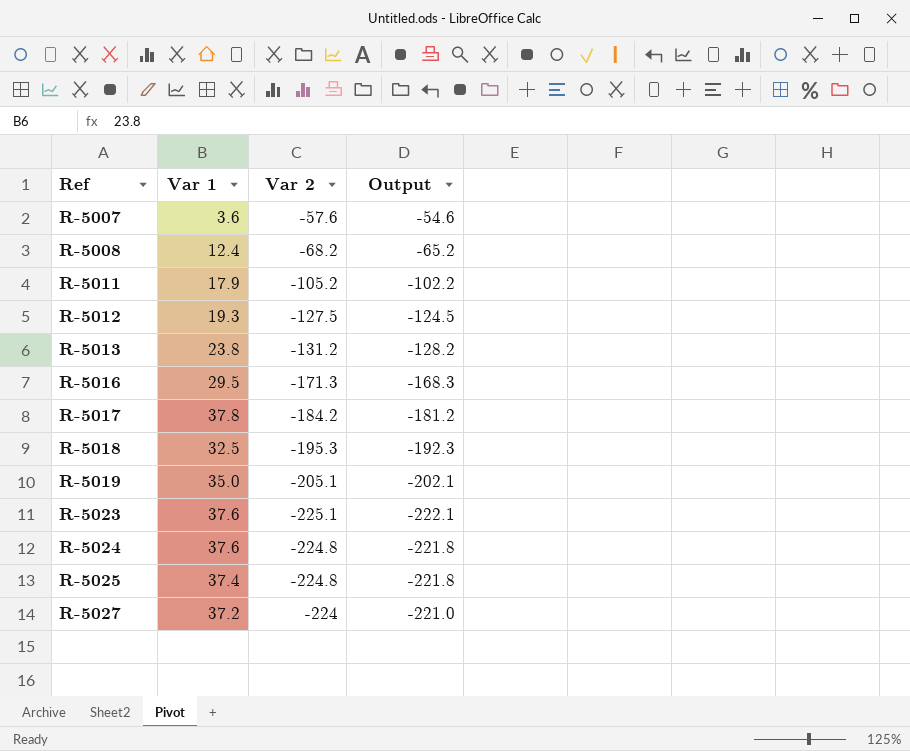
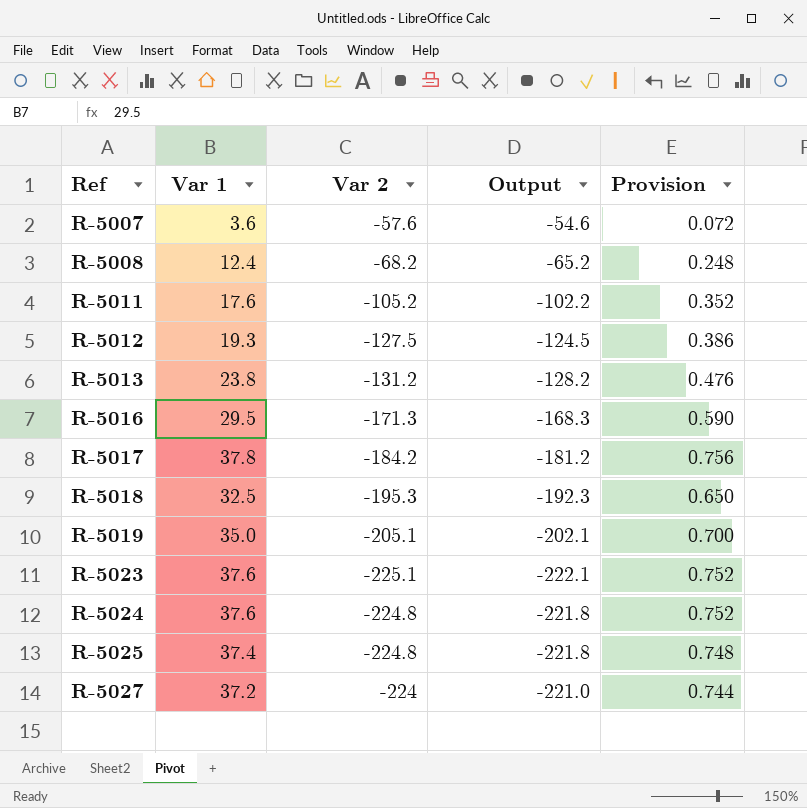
column Provision | formula: none -> [Var 1] * 0.02
R-5011 | Var 1: 17.9 -> 17.6

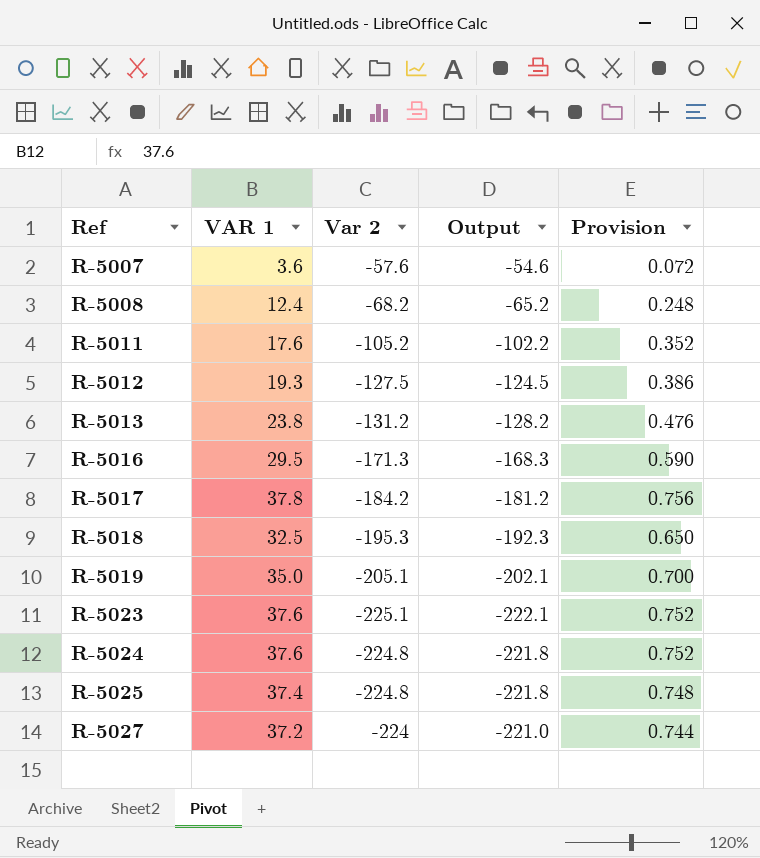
column name: Var 1 -> VAR 1

